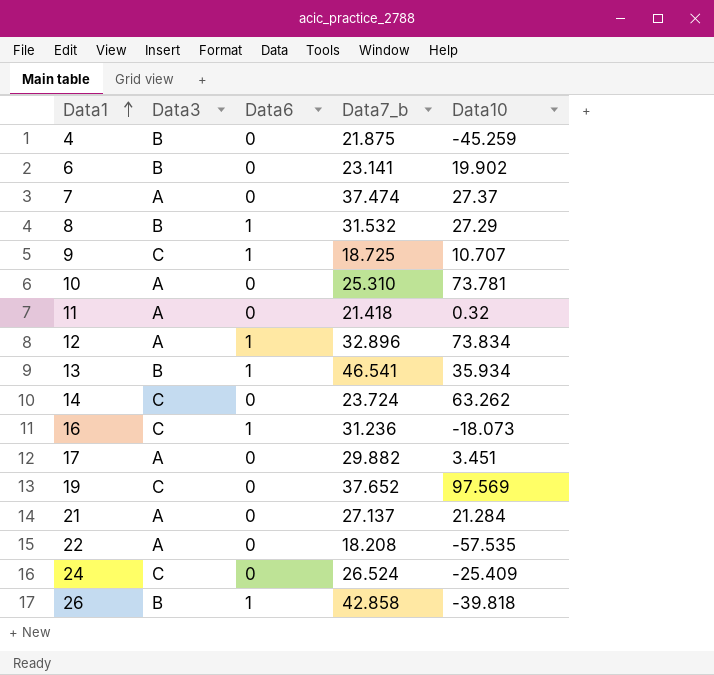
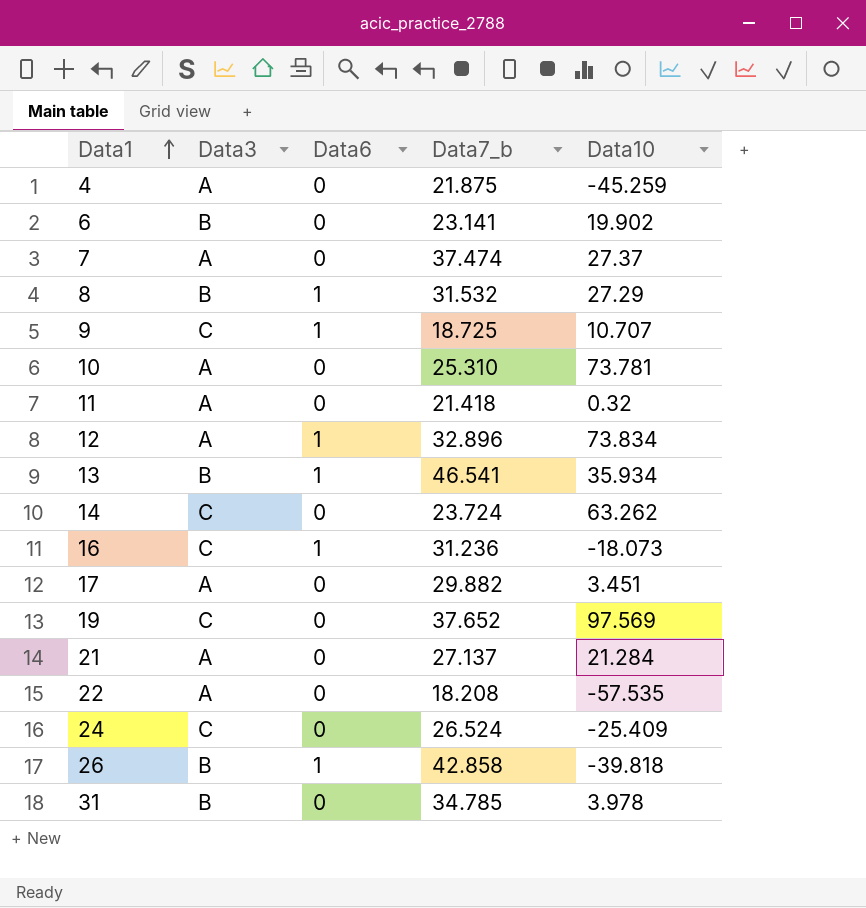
4 | Data3: B -> A
row 31: none -> B | 0 | 34.785 | 3.978

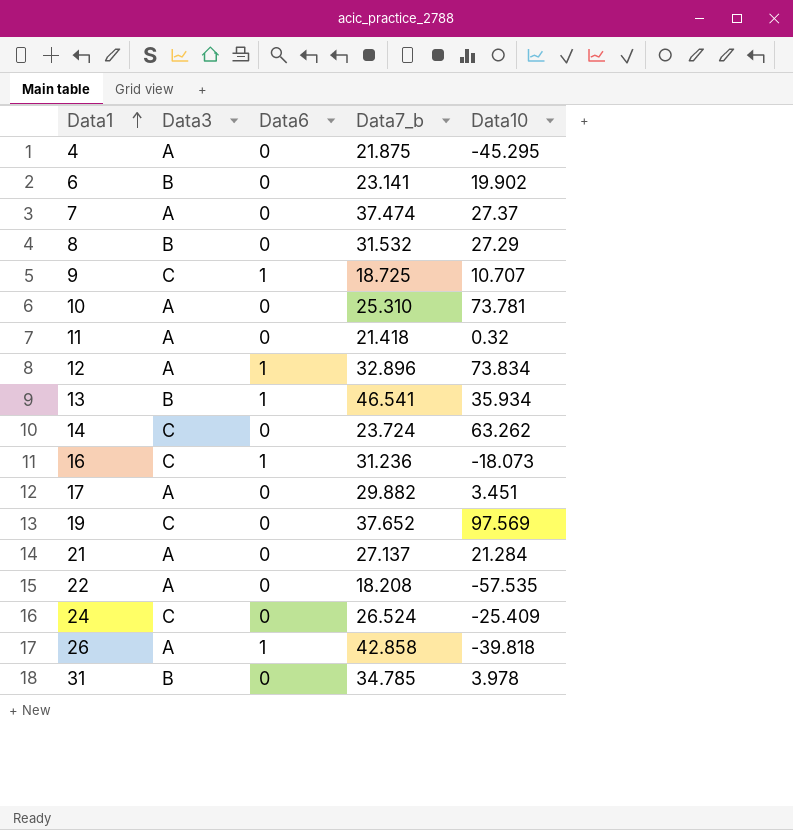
4 | Data10: -45.259 -> -45.295
8 | Data6: 1 -> 0
26 | Data3: B -> A

